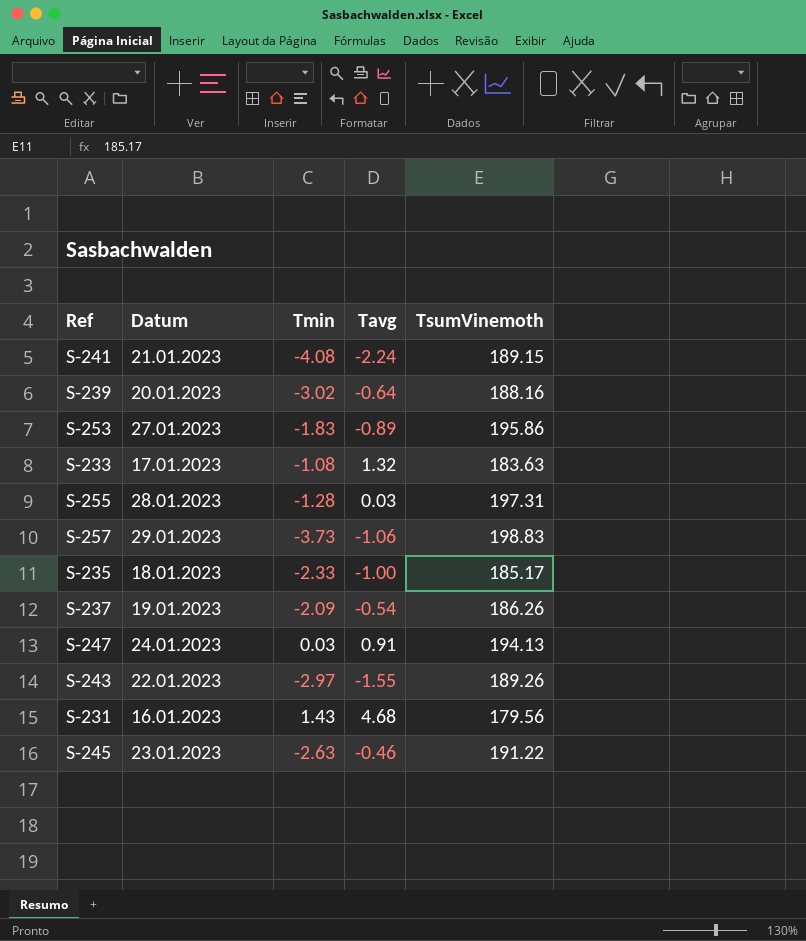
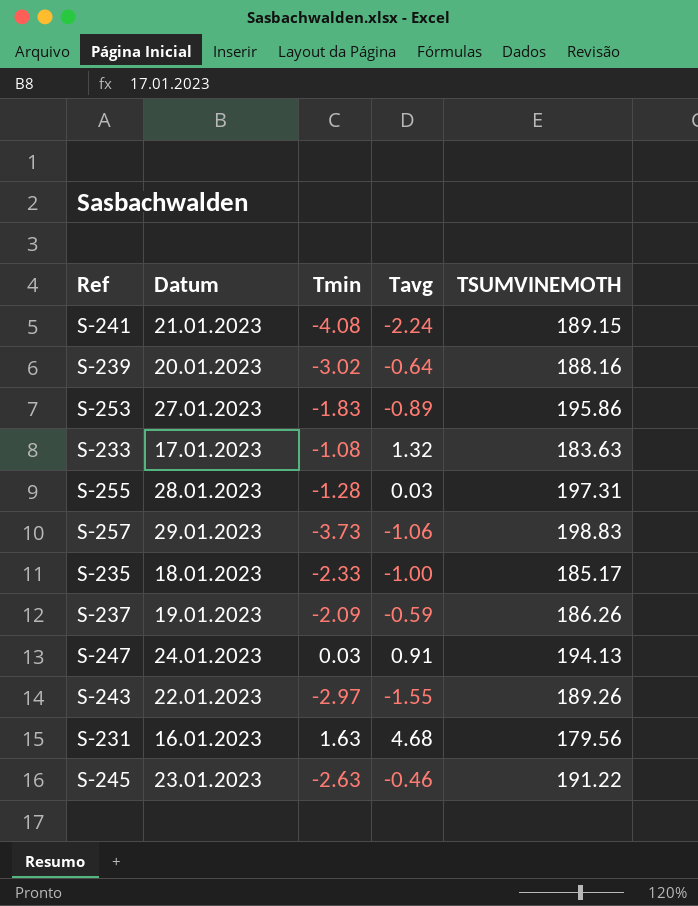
column name: TsumVinemoth -> TSUMVINEMOTH
S-237 | Tavg: -0.54 -> -0.59
S-231 | Tmin: 1.43 -> 1.63

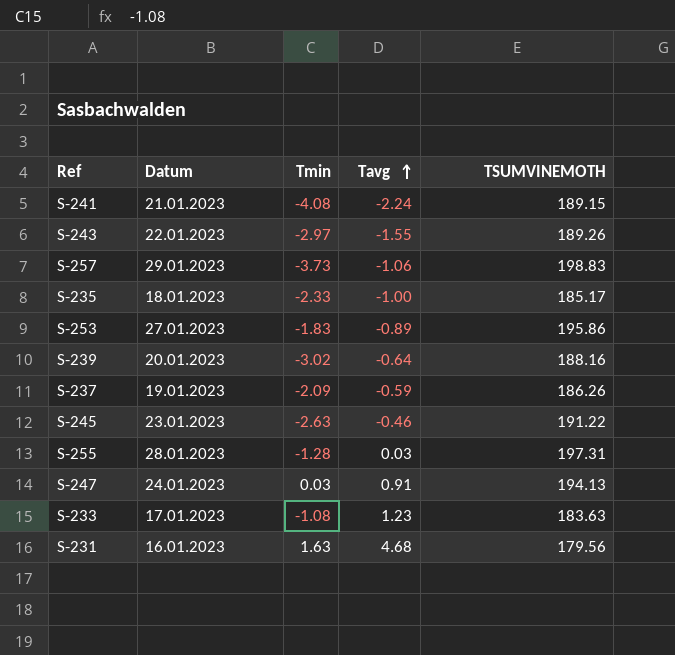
row order: none -> Tavg ascending
S-233 | Tavg: 1.32 -> 1.23

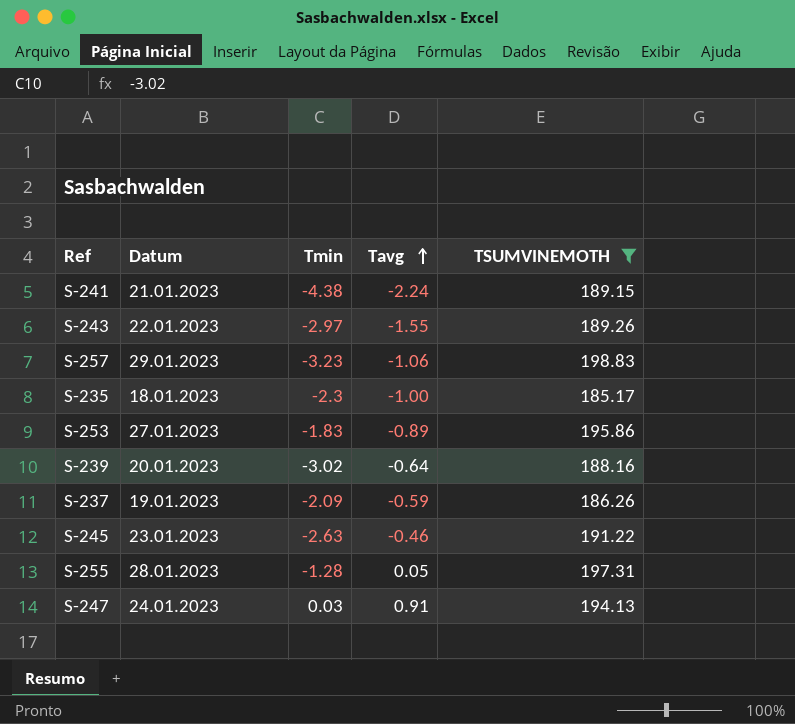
filter: none -> TSUMVINEMOTH >= 185.17
S-241 | Tmin: -4.08 -> -4.38
S-257 | Tmin: -3.73 -> -3.23
S-235 | Tmin: -2.33 -> -2.3
S-255 | Tavg: 0.03 -> 0.05

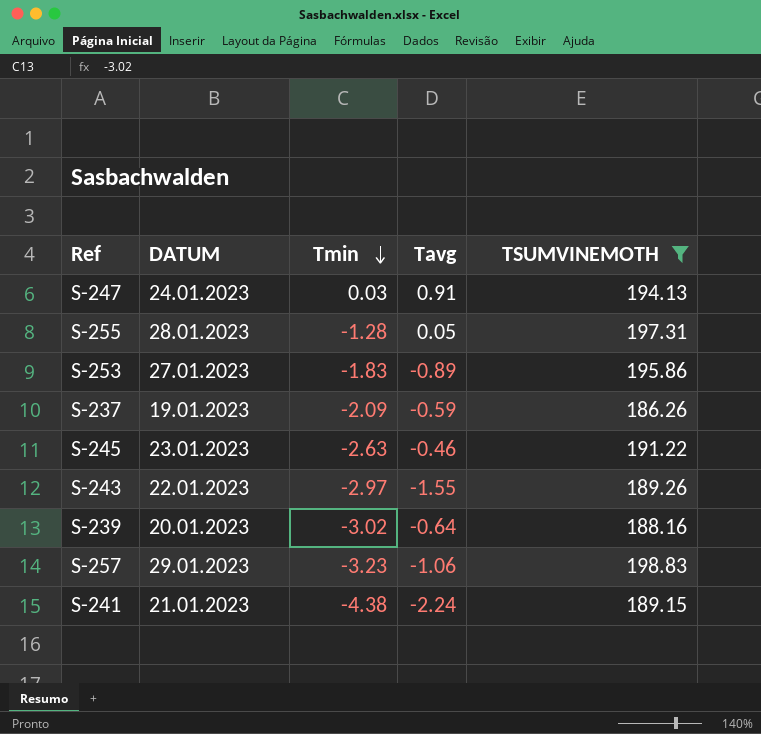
row order: Tavg ascending -> Tmin descending
column name: Datum -> DATUM
row S-235: 18.01.2023 | -2.3 | -1.00 | 185.17 -> none

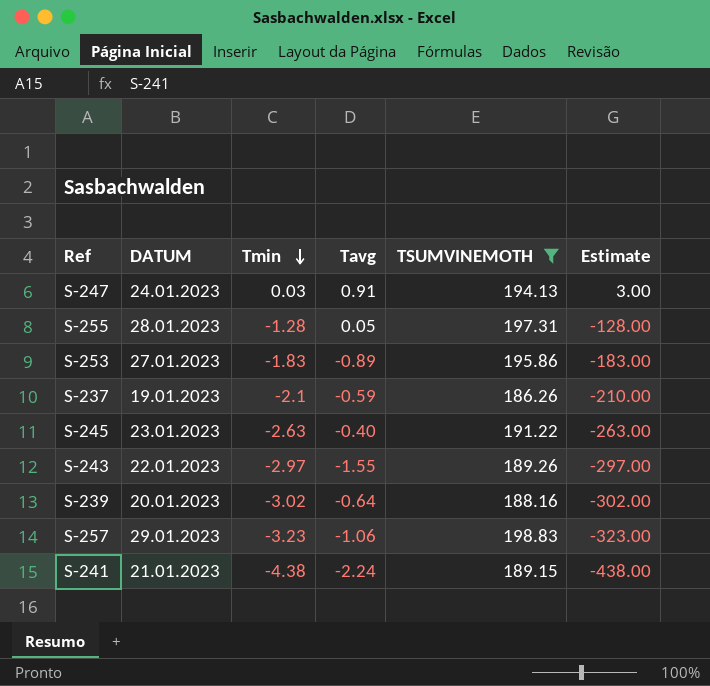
column Estimate | formula: none -> [Tmin] * 100
S-237 | Tmin: -2.09 -> -2.1
S-245 | Tavg: -0.46 -> -0.40

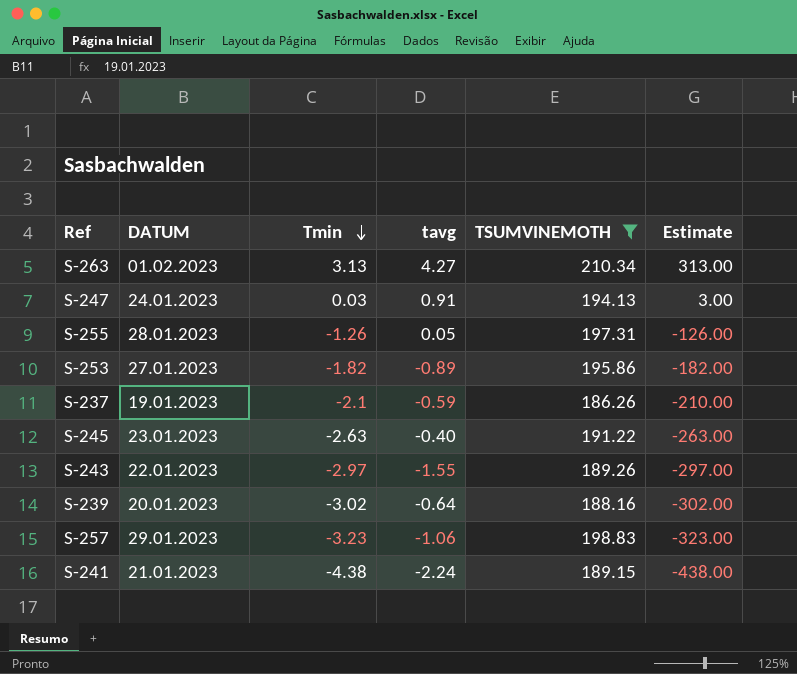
column name: Tavg -> tavg
row S-263: none -> 01.02.2023 | 3.13 | 4.27 | 210.34 | 313.00
S-255 | Tmin: -1.28 -> -1.26
S-255 | Estimate: -128.00 -> -126.00
S-253 | Tmin: -1.83 -> -1.82
S-253 | Estimate: -183.00 -> -182.00

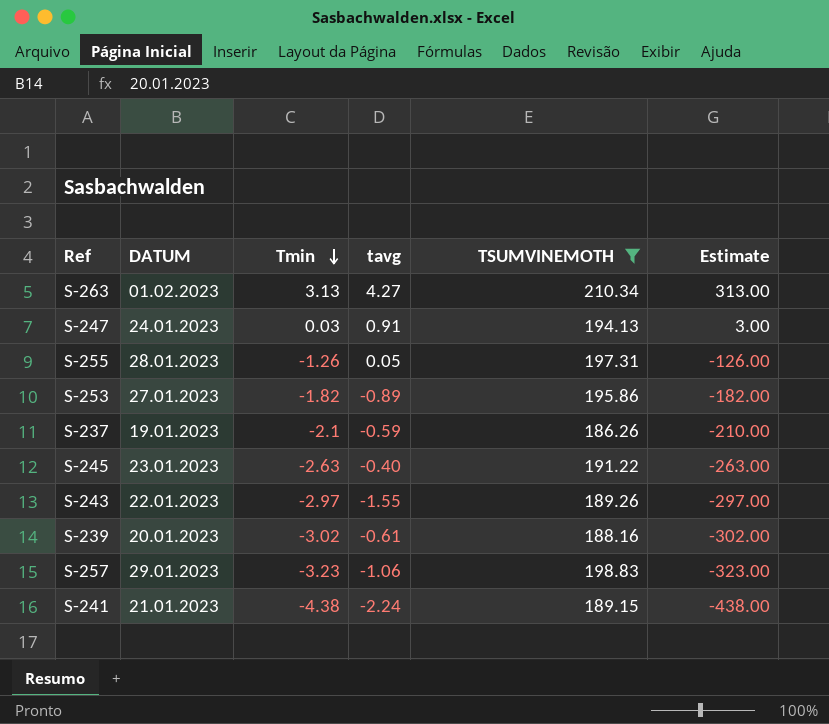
S-239 | tavg: -0.64 -> -0.61

